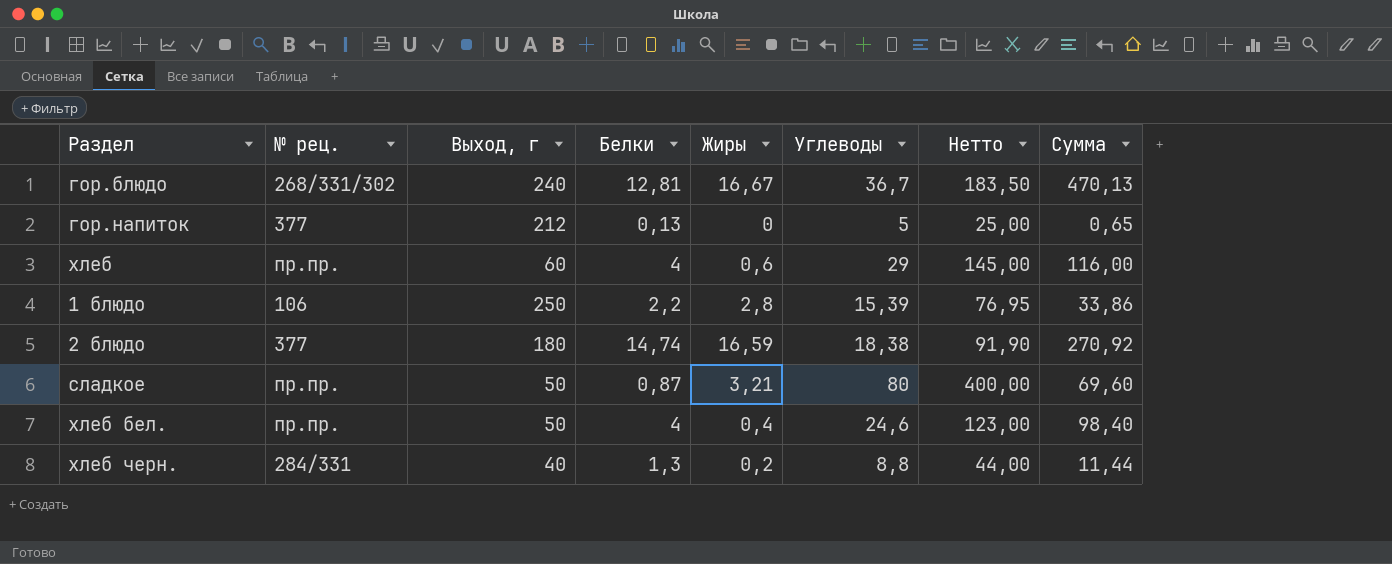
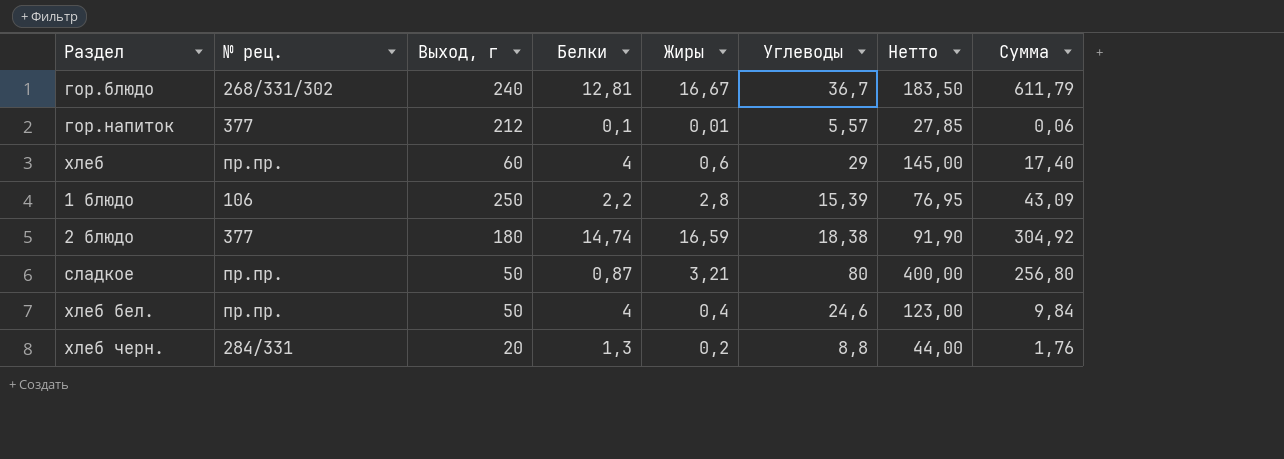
column Сумма | formula: [Белки] * [Углеводы] -> [Жиры] * [Углеводы]
гор.напиток | Белки: 0,13 -> 0,1
гор.напиток | Жиры: 0 -> 0,01
гор.напиток | Углеводы: 5 -> 5,57
гор.напиток | Нетто: 25,00 -> 27,85
хлеб черн. | Выход, г: 40 -> 20

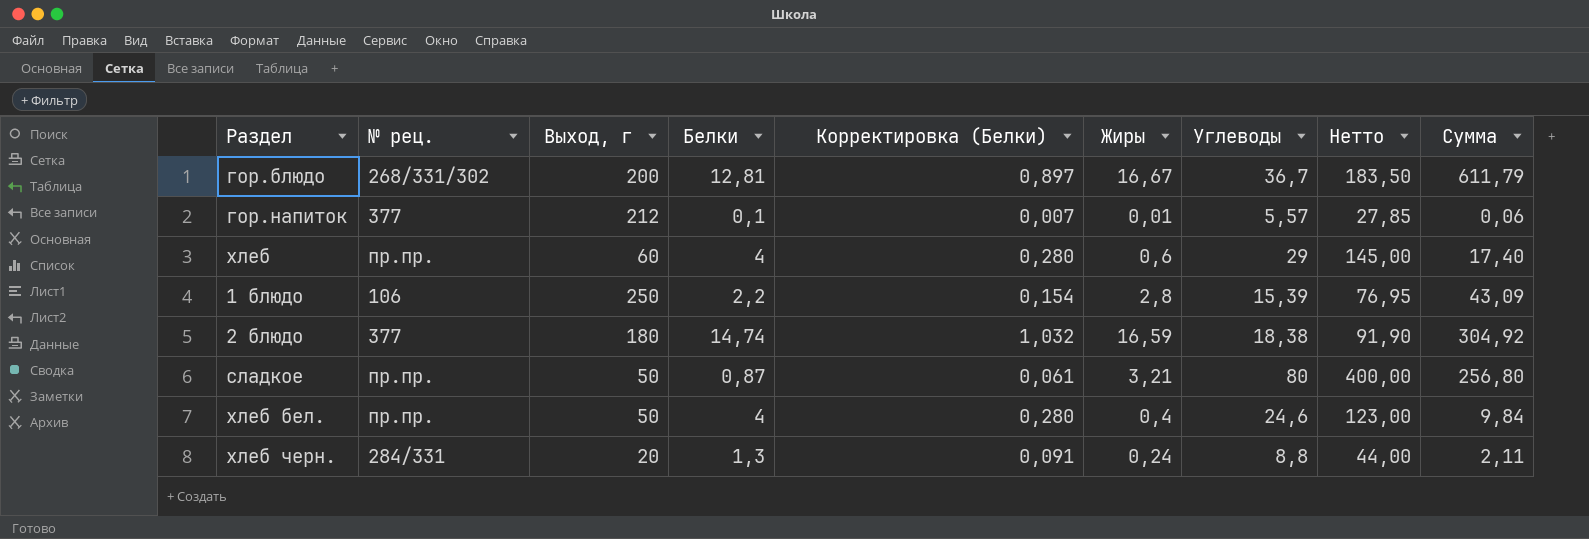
column Корректировка (Белки) | formula: none -> [Белки] * 0,07
гор.блюдо | Выход, г: 240 -> 200
хлеб черн. | Жиры: 0,2 -> 0,24
хлеб черн. | Сумма: 1,76 -> 2,11

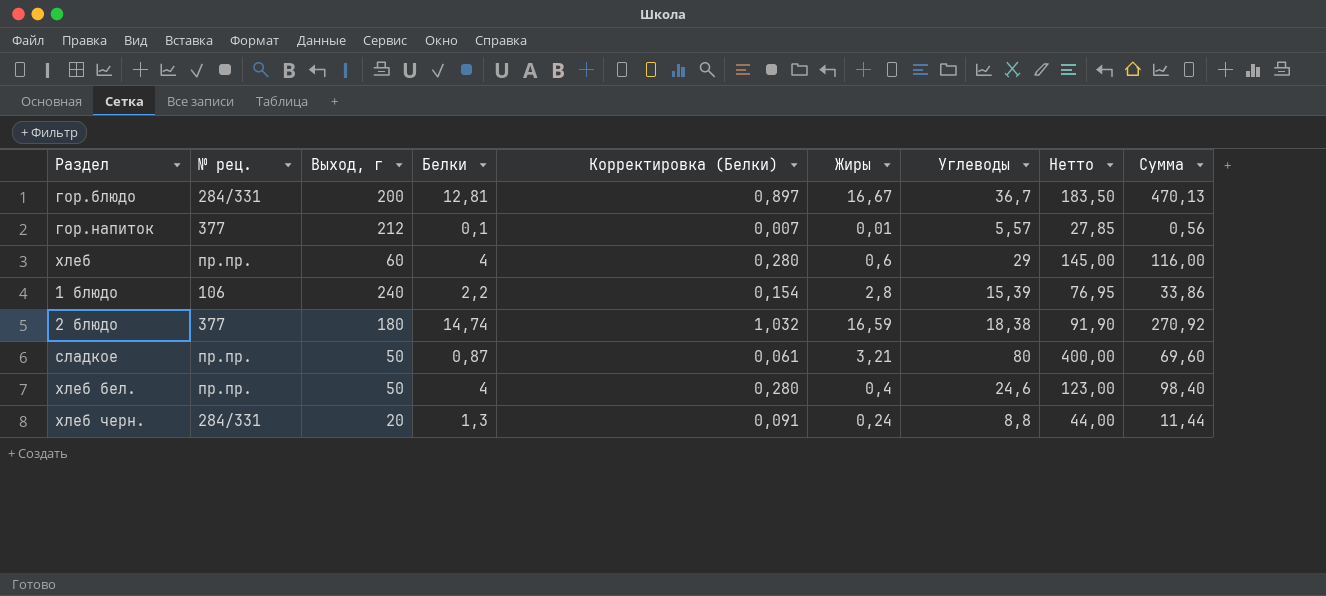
column Сумма | formula: [Жиры] * [Углеводы] -> [Белки] * [Углеводы]
гор.блюдо | № рец.: 268/331/302 -> 284/331
1 блюдо | Выход, г: 250 -> 240

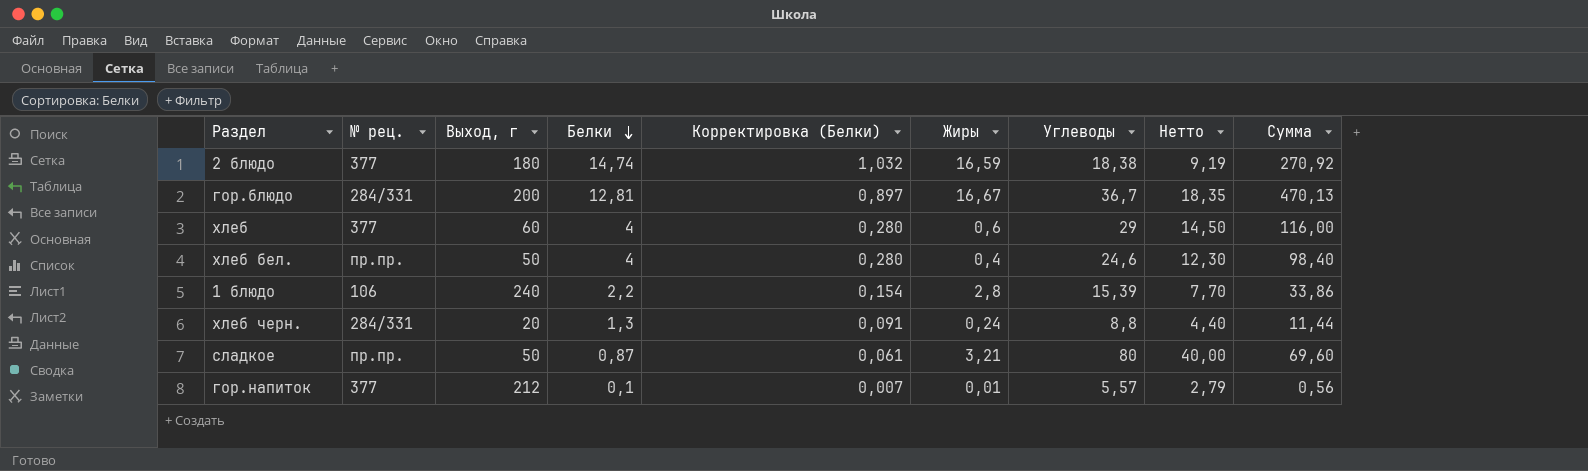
row order: none -> Белки descending
column Нетто | formula: [Углеводы] * 5 -> [Углеводы] * 0,5
хлеб | № рец.: пр.пр. -> 377

